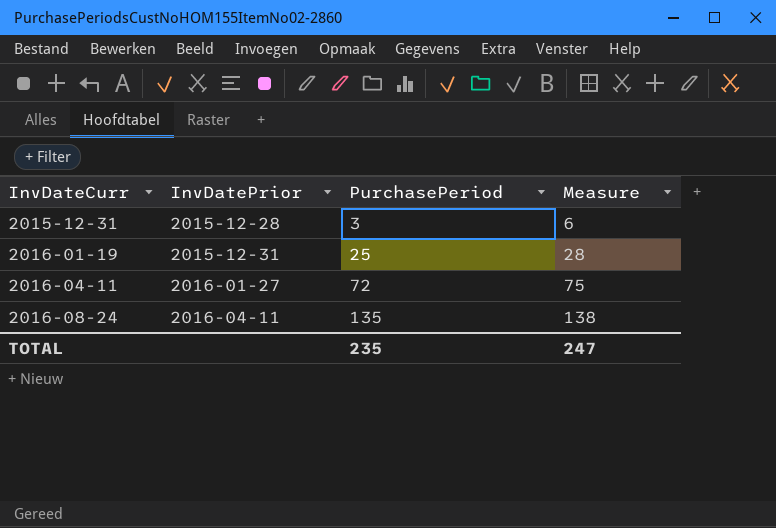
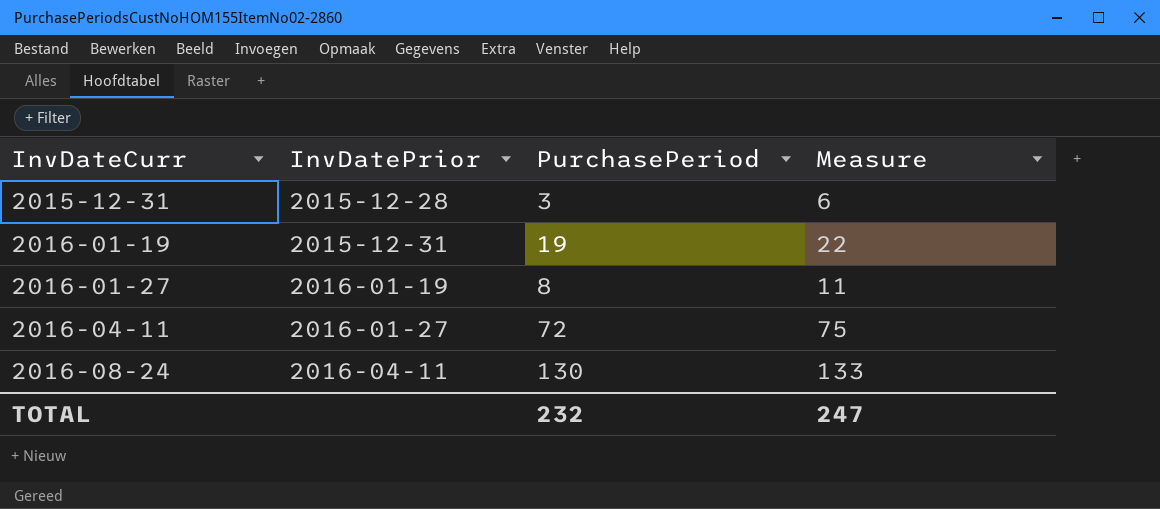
2016-01-19 | PurchasePeriod: 25 -> 19
2016-01-19 | Measure: 28 -> 22
row 2016-01-27: none -> 2016-01-19 | 8 | 11
2016-08-24 | PurchasePeriod: 135 -> 130
2016-08-24 | Measure: 138 -> 133
TOTAL | PurchasePeriod: 235 -> 232

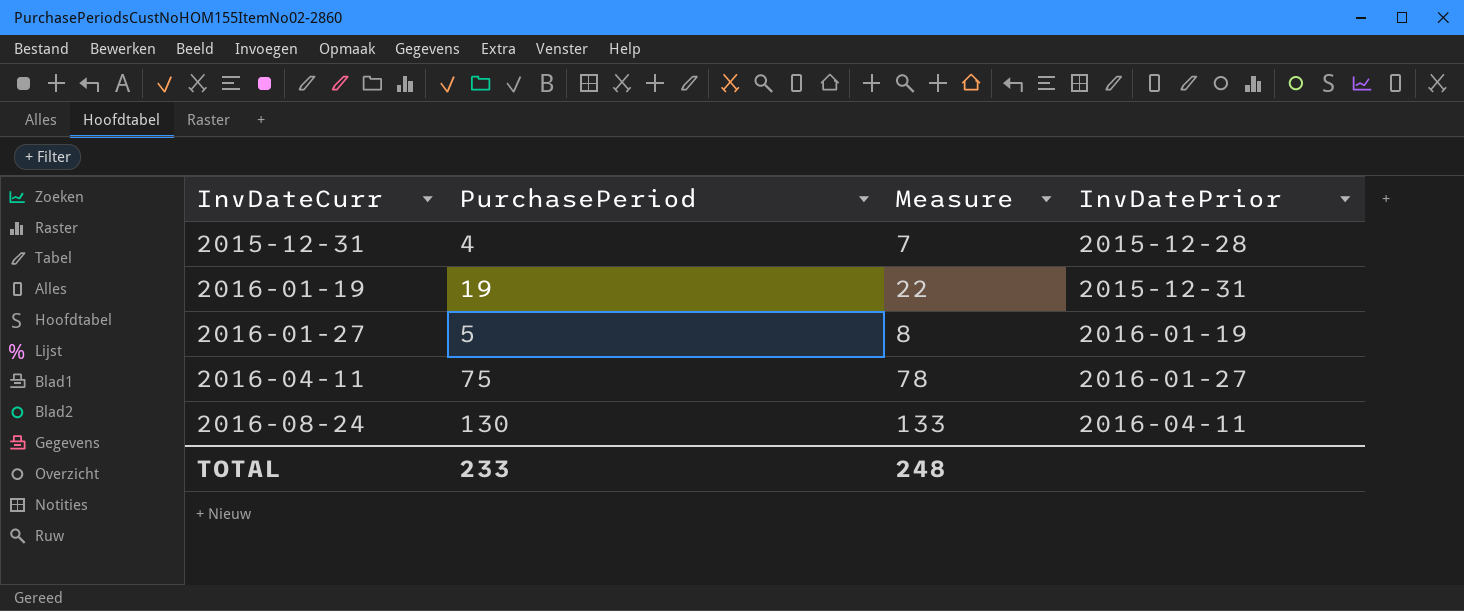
column InvDatePrior | position: 2 -> 4
2015-12-31 | PurchasePeriod: 3 -> 4
2015-12-31 | Measure: 6 -> 7
2016-01-27 | PurchasePeriod: 8 -> 5
2016-01-27 | Measure: 11 -> 8
2016-04-11 | PurchasePeriod: 72 -> 75
2016-04-11 | Measure: 75 -> 78
TOTAL | PurchasePeriod: 232 -> 233
TOTAL | Measure: 247 -> 248

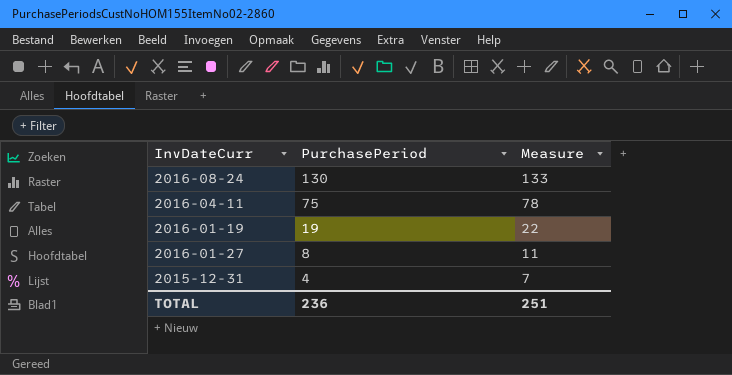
row order: InvDateCurr ascending -> PurchasePeriod descending
column InvDatePrior | position: 4 -> none
2016-01-27 | PurchasePeriod: 5 -> 8
2016-01-27 | Measure: 8 -> 11
TOTAL | PurchasePeriod: 233 -> 236
TOTAL | Measure: 248 -> 251

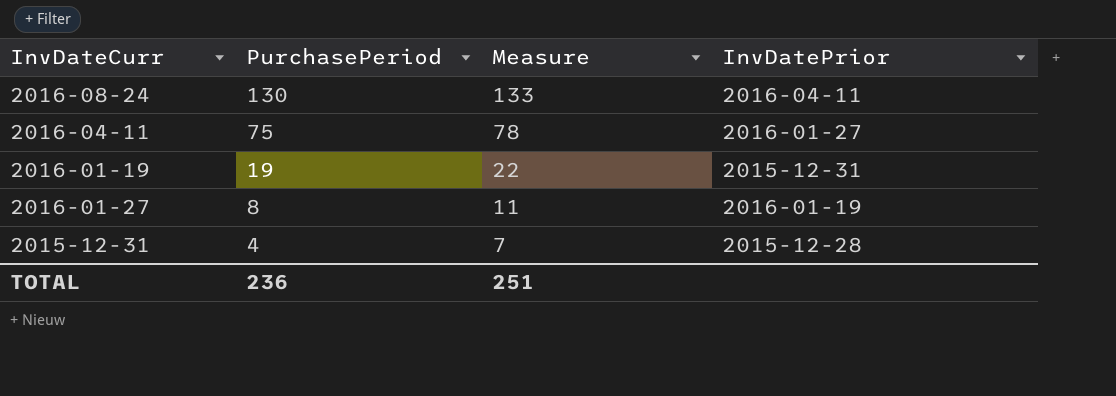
column InvDatePrior | position: none -> 4

